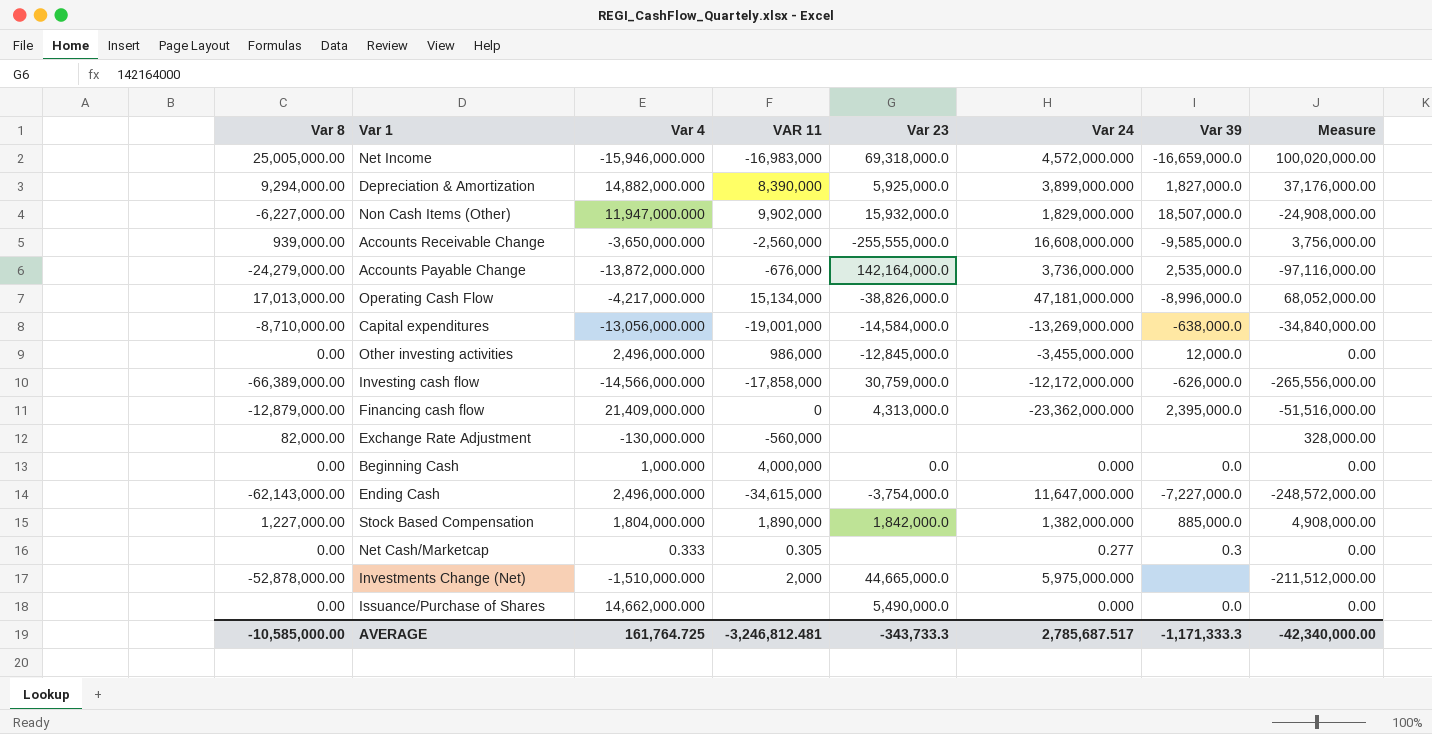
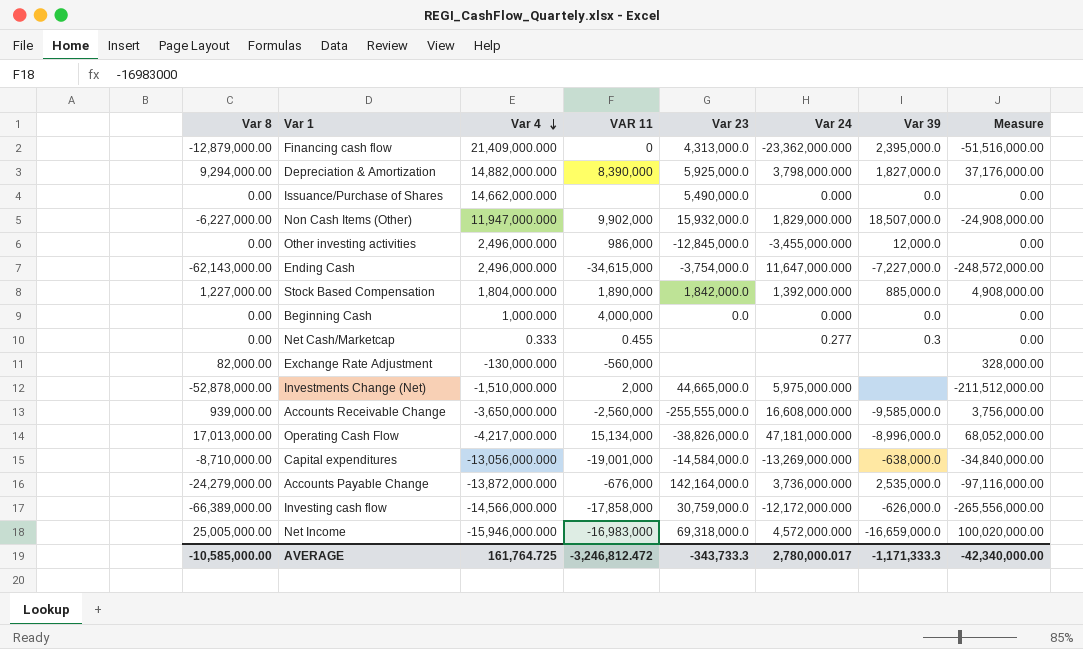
row order: none -> Var 4 descending
Depreciation & Amortization | Var 24: 3,899,000.000 -> 3,798,000.000
Stock Based Compensation | Var 24: 1,382,000.000 -> 1,392,000.000
Net Cash/Marketcap | VAR 11: 0.305 -> 0.455
AVERAGE | VAR 11: -3,246,812.481 -> -3,246,812.472
AVERAGE | Var 24: 2,785,687.517 -> 2,780,000.017

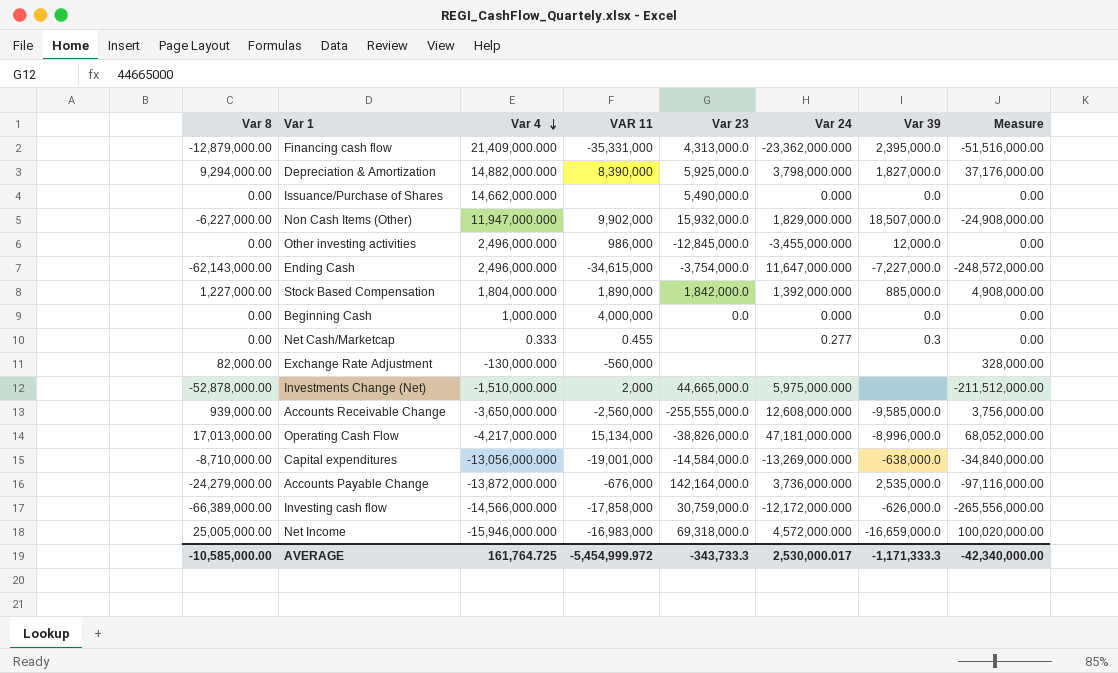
Financing cash flow | VAR 11: 0 -> -35,331,000
Accounts Receivable Change | Var 24: 16,608,000.000 -> 12,608,000.000
AVERAGE | VAR 11: -3,246,812.472 -> -5,454,999.972
AVERAGE | Var 24: 2,780,000.017 -> 2,530,000.017

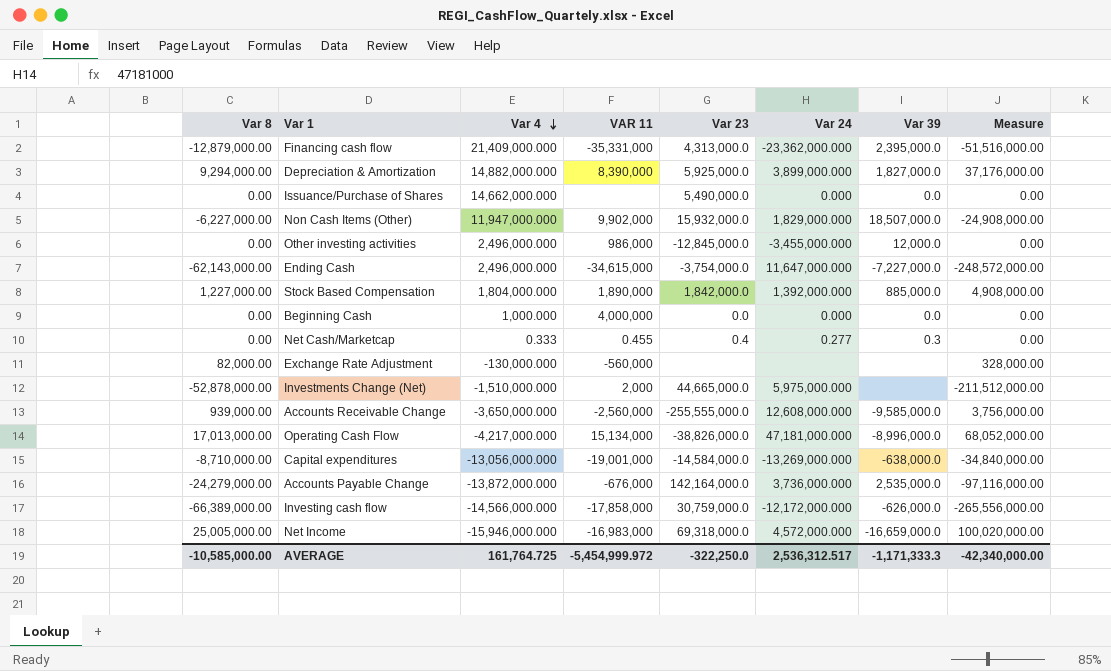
Depreciation & Amortization | Var 24: 3,798,000.000 -> 3,899,000.000
Net Cash/Marketcap | Var 23: none -> 0.4
AVERAGE | Var 23: -343,733.3 -> -322,250.0
AVERAGE | Var 24: 2,530,000.017 -> 2,536,312.517

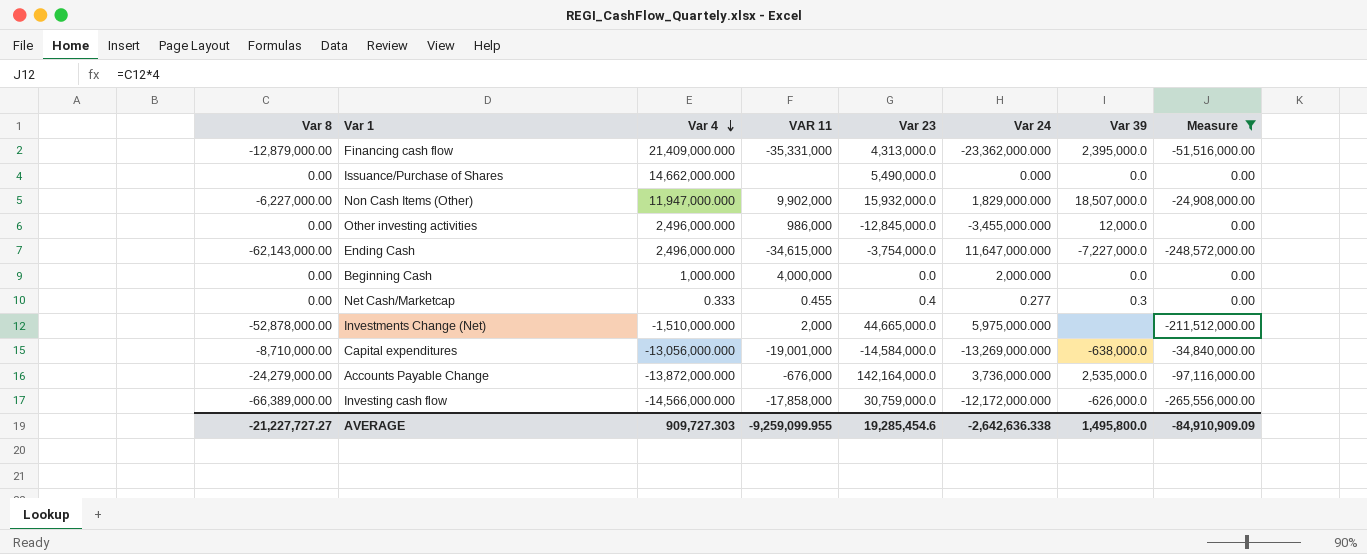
filter: none -> Measure <= 0.00
Beginning Cash | Var 24: 0.000 -> 2,000.000
AVERAGE | Var 8: -10,585,000.00 -> -21,227,727.27
AVERAGE | Var 4: 161,764.725 -> 909,727.303
AVERAGE | VAR 11: -5,454,999.972 -> -9,259,099.955
AVERAGE | Var 23: -322,250.0 -> 19,285,454.6
AVERAGE | Var 24: 2,536,312.517 -> -2,642,636.338
AVERAGE | Var 39: -1,171,333.3 -> 1,495,800.0
AVERAGE | Measure: -42,340,000.00 -> -84,910,909.09

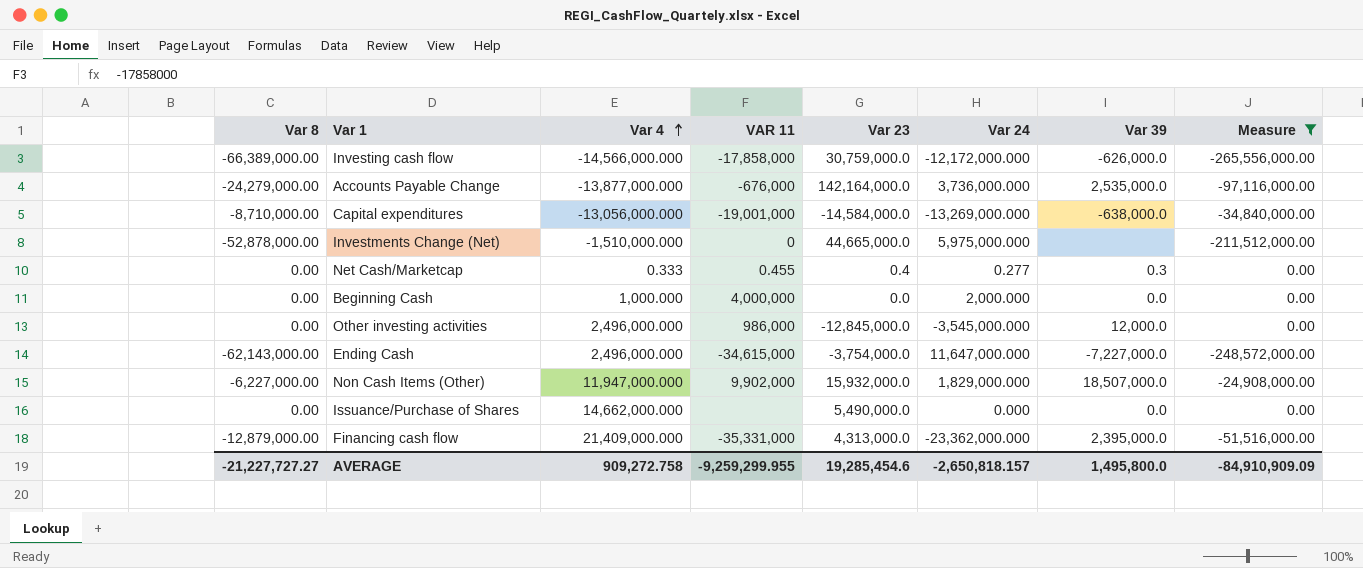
row order: Var 4 descending -> Var 4 ascending
Accounts Payable Change | Var 4: -13,872,000.000 -> -13,877,000.000
Investments Change (Net) | VAR 11: 2,000 -> 0
Other investing activities | Var 24: -3,455,000.000 -> -3,545,000.000
AVERAGE | Var 4: 909,727.303 -> 909,272.758
AVERAGE | VAR 11: -9,259,099.955 -> -9,259,299.955
AVERAGE | Var 24: -2,642,636.338 -> -2,650,818.157

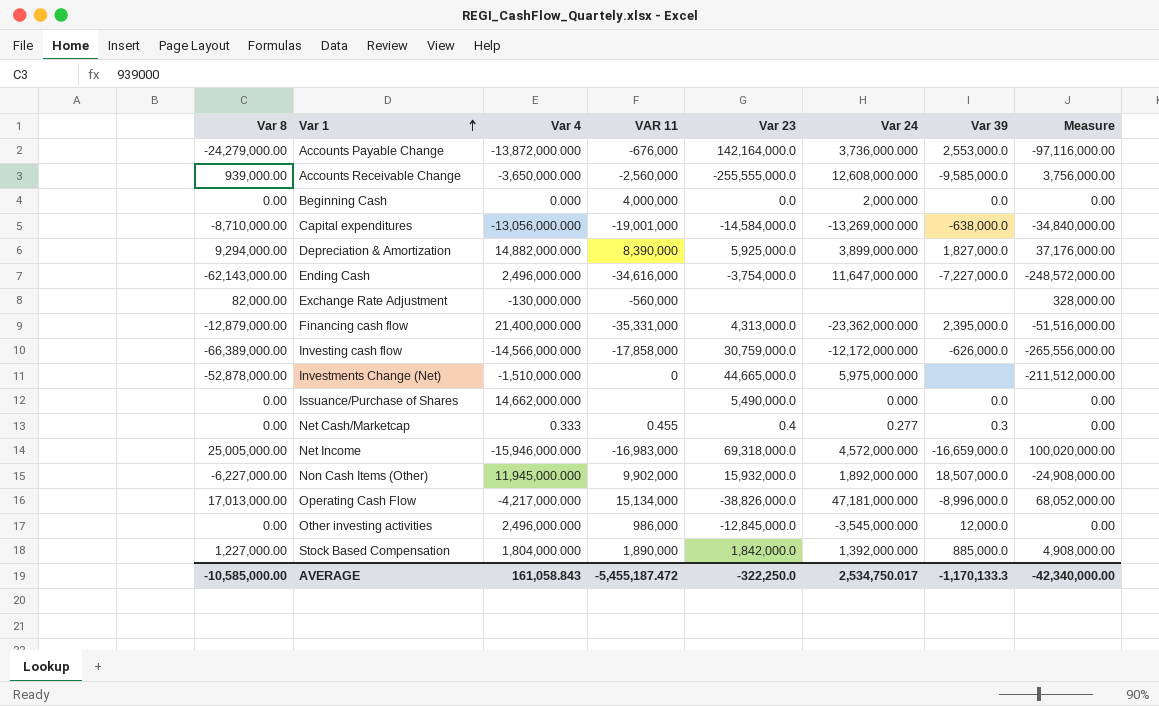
filter: Measure <= 0.00 -> none
row order: Var 4 ascending -> Var 1 ascending
Accounts Payable Change | Var 4: -13,877,000.000 -> -13,872,000.000
Accounts Payable Change | Var 39: 2,535,000.0 -> 2,553,000.0
Beginning Cash | Var 4: 1,000.000 -> 0.000
Ending Cash | VAR 11: -34,615,000 -> -34,616,000
Financing cash flow | Var 4: 21,409,000.000 -> 21,400,000.000
Non Cash Items (Other) | Var 4: 11,947,000.000 -> 11,945,000.000
Non Cash Items (Other) | Var 24: 1,829,000.000 -> 1,892,000.000
AVERAGE | Var 8: -21,227,727.27 -> -10,585,000.00
AVERAGE | Var 4: 909,272.758 -> 161,058.843
AVERAGE | VAR 11: -9,259,299.955 -> -5,455,187.472
AVERAGE | Var 23: 19,285,454.6 -> -322,250.0
AVERAGE | Var 24: -2,650,818.157 -> 2,534,750.017
AVERAGE | Var 39: 1,495,800.0 -> -1,170,133.3
AVERAGE | Measure: -84,910,909.09 -> -42,340,000.00

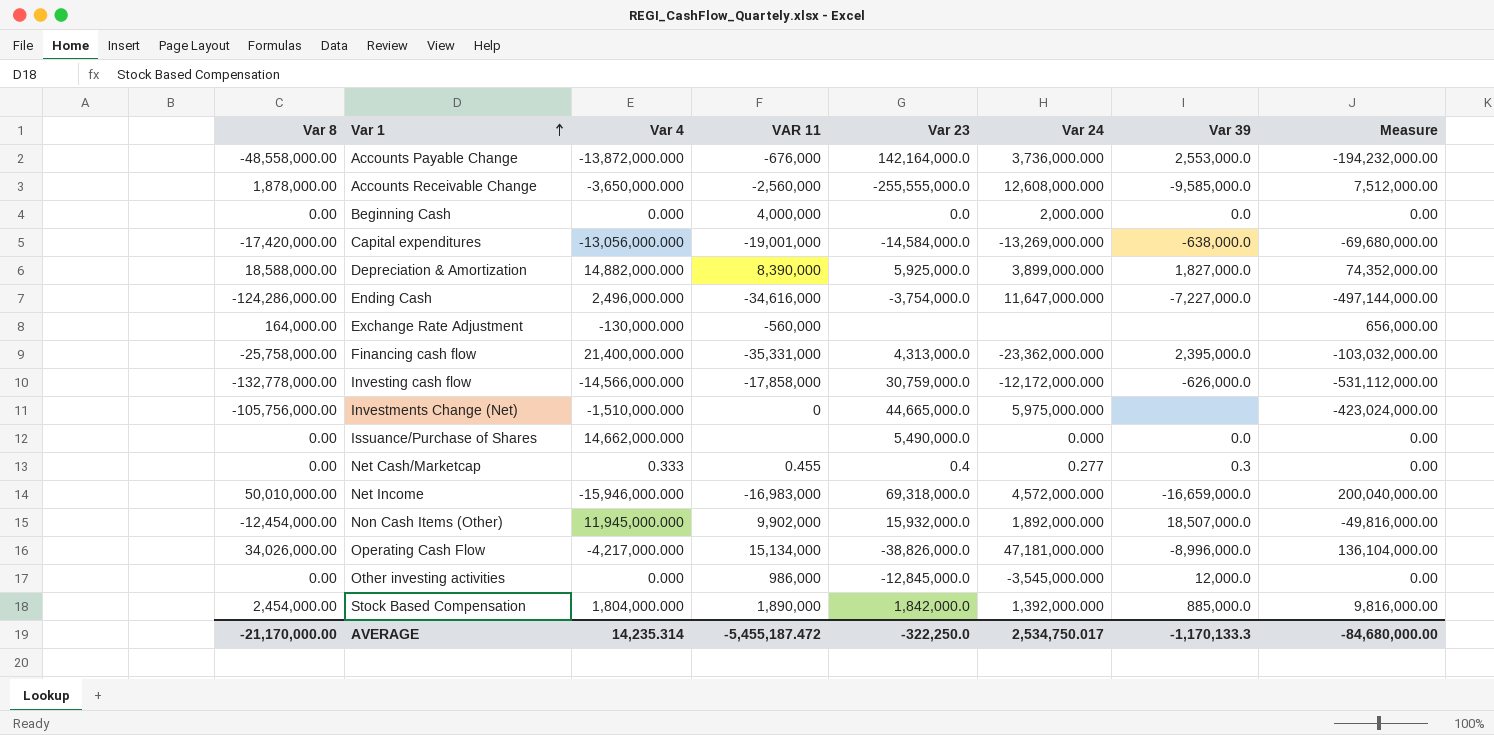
Accounts Payable Change | Var 8: -24,279,000.00 -> -48,558,000.00
Accounts Payable Change | Measure: -97,116,000.00 -> -194,232,000.00
Accounts Receivable Change | Var 8: 939,000.00 -> 1,878,000.00
Accounts Receivable Change | Measure: 3,756,000.00 -> 7,512,000.00
Capital expenditures | Var 8: -8,710,000.00 -> -17,420,000.00
Capital expenditures | Measure: -34,840,000.00 -> -69,680,000.00
Depreciation & Amortization | Var 8: 9,294,000.00 -> 18,588,000.00
Depreciation & Amortization | Measure: 37,176,000.00 -> 74,352,000.00
Ending Cash | Var 8: -62,143,000.00 -> -124,286,000.00
Ending Cash | Measure: -248,572,000.00 -> -497,144,000.00
Exchange Rate Adjustment | Var 8: 82,000.00 -> 164,000.00
Exchange Rate Adjustment | Measure: 328,000.00 -> 656,000.00
Financing cash flow | Var 8: -12,879,000.00 -> -25,758,000.00
Financing cash flow | Measure: -51,516,000.00 -> -103,032,000.00
Investing cash flow | Var 8: -66,389,000.00 -> -132,778,000.00
Investing cash flow | Measure: -265,556,000.00 -> -531,112,000.00
Investments Change (Net) | Var 8: -52,878,000.00 -> -105,756,000.00
Investments Change (Net) | Measure: -211,512,000.00 -> -423,024,000.00
Net Income | Var 8: 25,005,000.00 -> 50,010,000.00
Net Income | Measure: 100,020,000.00 -> 200,040,000.00
Non Cash Items (Other) | Var 8: -6,227,000.00 -> -12,454,000.00
Non Cash Items (Other) | Measure: -24,908,000.00 -> -49,816,000.00
Operating Cash Flow | Var 8: 17,013,000.00 -> 34,026,000.00
Operating Cash Flow | Measure: 68,052,000.00 -> 136,104,000.00
Other investing activities | Var 4: 2,496,000.000 -> 0.000
Stock Based Compensation | Var 8: 1,227,000.00 -> 2,454,000.00
Stock Based Compensation | Measure: 4,908,000.00 -> 9,816,000.00
AVERAGE | Var 8: -10,585,000.00 -> -21,170,000.00
AVERAGE | Var 4: 161,058.843 -> 14,235.314
AVERAGE | Measure: -42,340,000.00 -> -84,680,000.00

